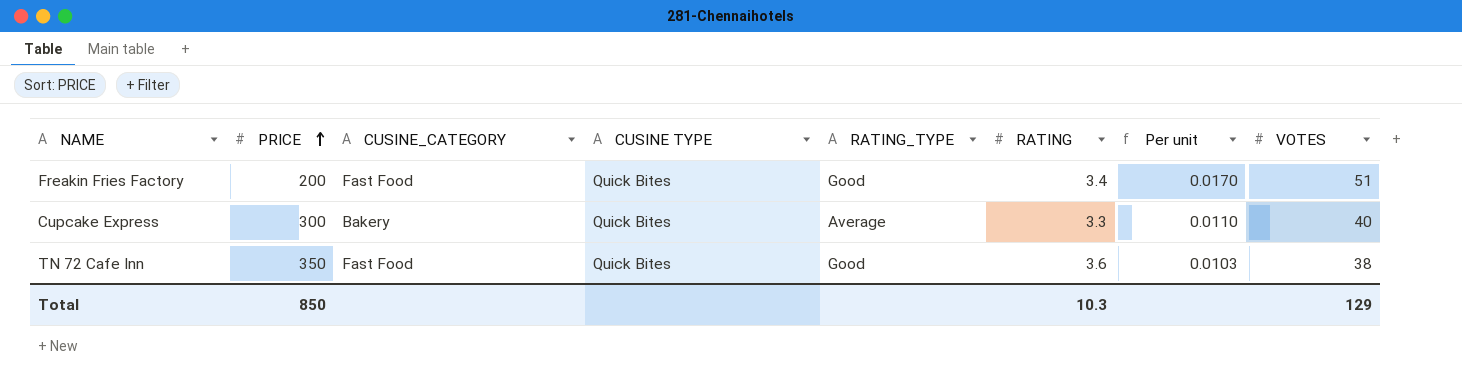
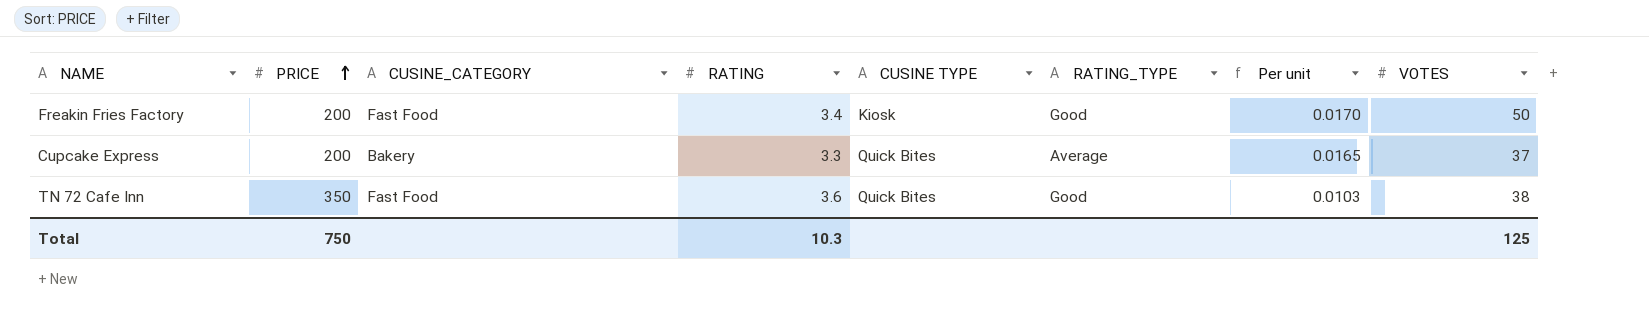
column RATING | position: 6 -> 4
Freakin Fries Factory | CUSINE TYPE: Quick Bites -> Kiosk
Freakin Fries Factory | VOTES: 51 -> 50
Cupcake Express | PRICE: 300 -> 200
Cupcake Express | Per unit: 0.0110 -> 0.0165
Cupcake Express | VOTES: 40 -> 37
Total | PRICE: 850 -> 750
Total | VOTES: 129 -> 125

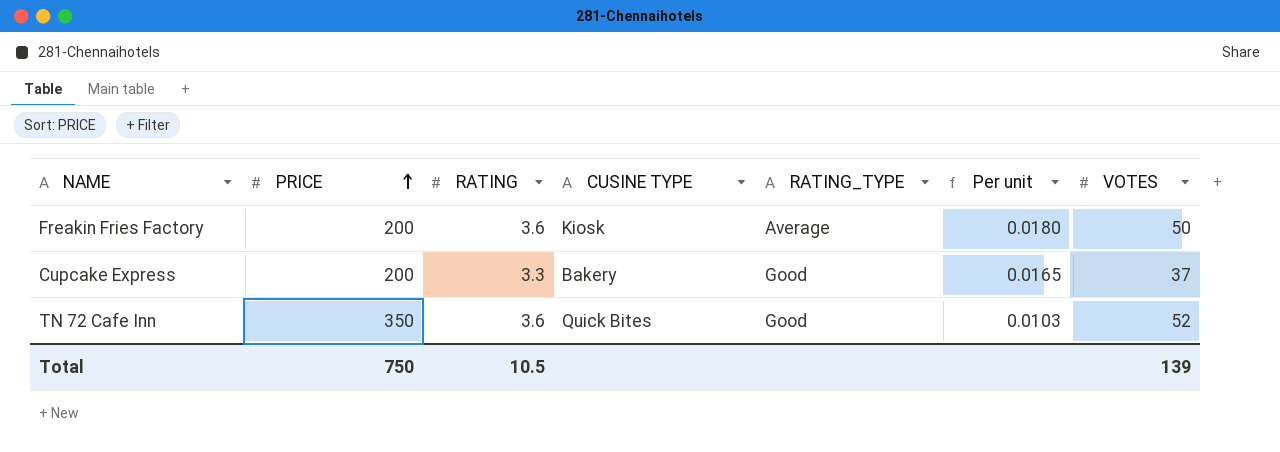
column CUSINE_CATEGORY | position: 3 -> none
Freakin Fries Factory | RATING: 3.4 -> 3.6
Freakin Fries Factory | RATING_TYPE: Good -> Average
Freakin Fries Factory | Per unit: 0.0170 -> 0.0180
Cupcake Express | CUSINE TYPE: Quick Bites -> Bakery
Cupcake Express | RATING_TYPE: Average -> Good
TN 72 Cafe Inn | VOTES: 38 -> 52
Total | RATING: 10.3 -> 10.5
Total | VOTES: 125 -> 139

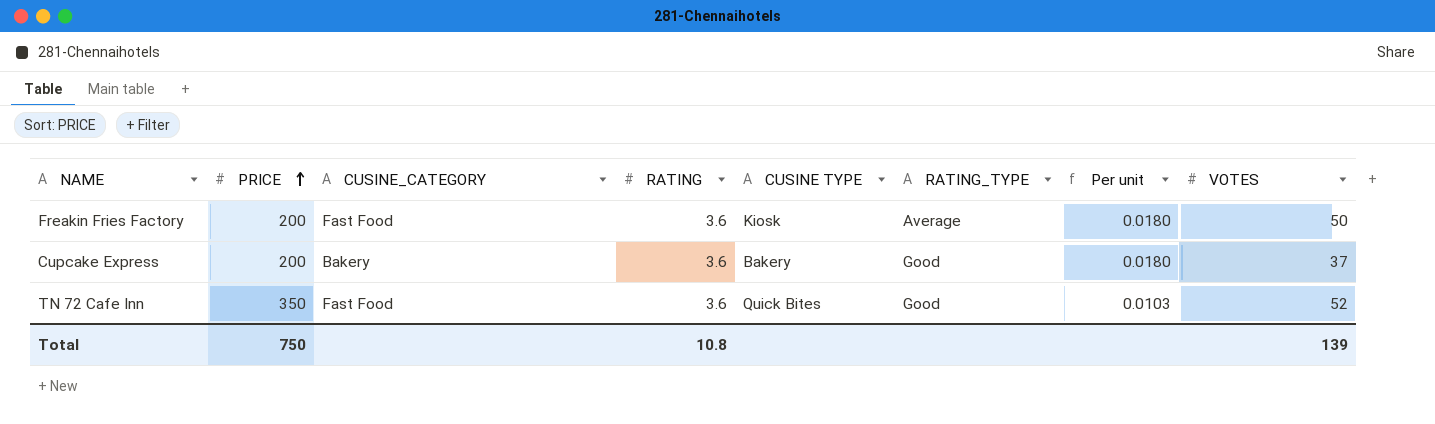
column CUSINE_CATEGORY | position: none -> 3
Cupcake Express | RATING: 3.3 -> 3.6
Cupcake Express | Per unit: 0.0165 -> 0.0180
Total | RATING: 10.5 -> 10.8

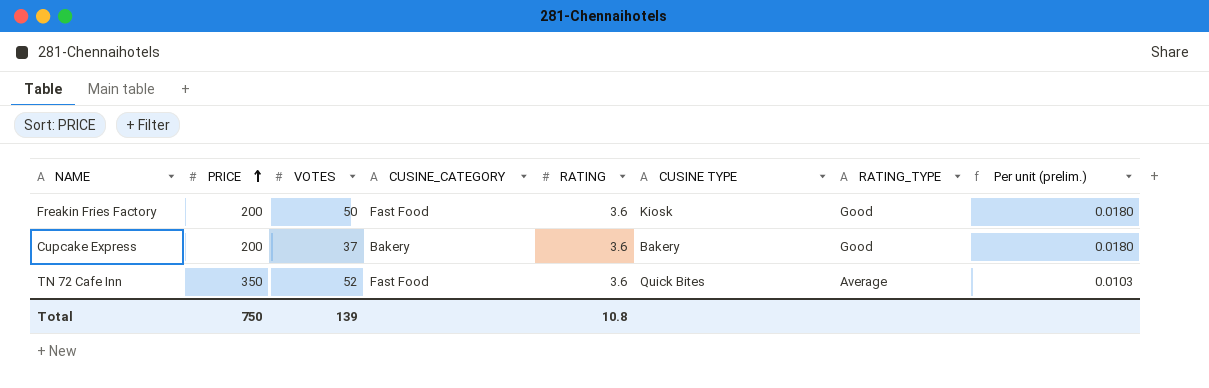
column VOTES | position: 8 -> 3
column name: Per unit -> Per unit (prelim.)
Freakin Fries Factory | RATING_TYPE: Average -> Good
TN 72 Cafe Inn | RATING_TYPE: Good -> Average

